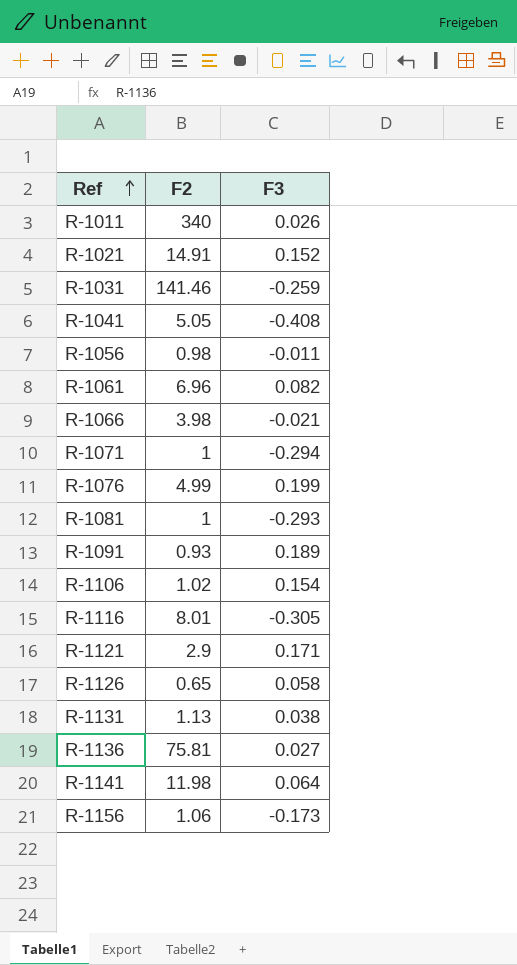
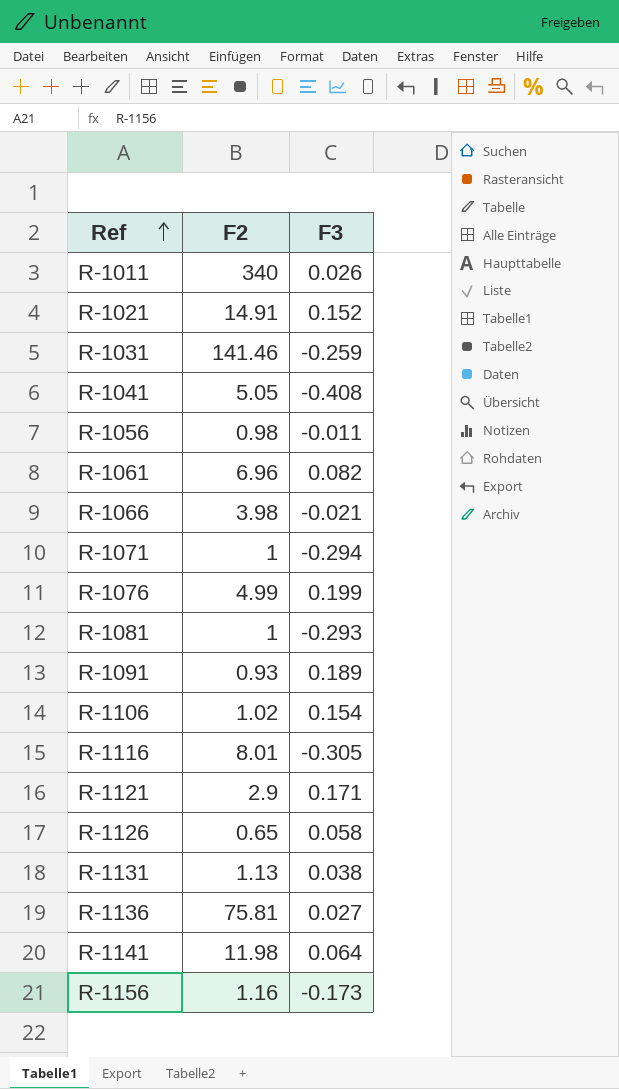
R-1156 | F2: 1.06 -> 1.16

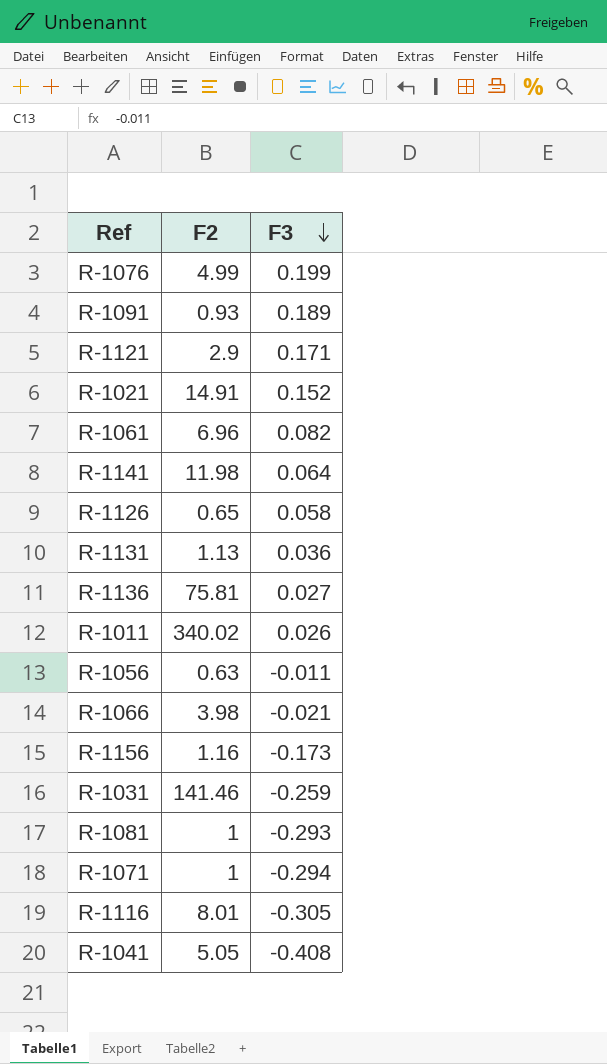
row order: Ref ascending -> F3 descending
row R-1106: 1.02 | 0.154 -> none
R-1131 | F3: 0.038 -> 0.036
R-1011 | F2: 340 -> 340.02
R-1056 | F2: 0.98 -> 0.63

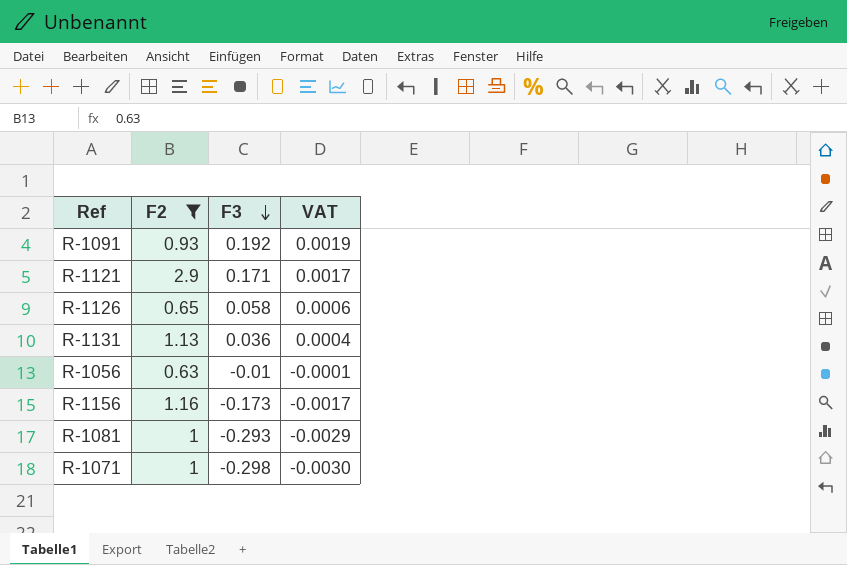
filter: none -> F2 <= 2.9
column VAT | formula: none -> [F3] * 0.01
R-1091 | F3: 0.189 -> 0.192
R-1056 | F3: -0.011 -> -0.01
R-1071 | F3: -0.294 -> -0.298

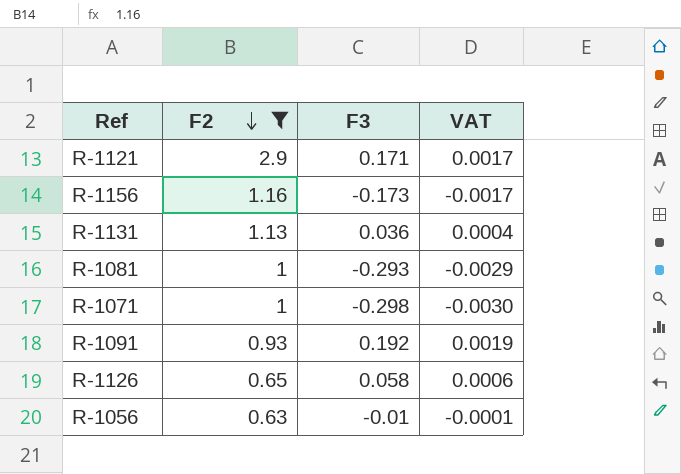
row order: F3 descending -> F2 descending

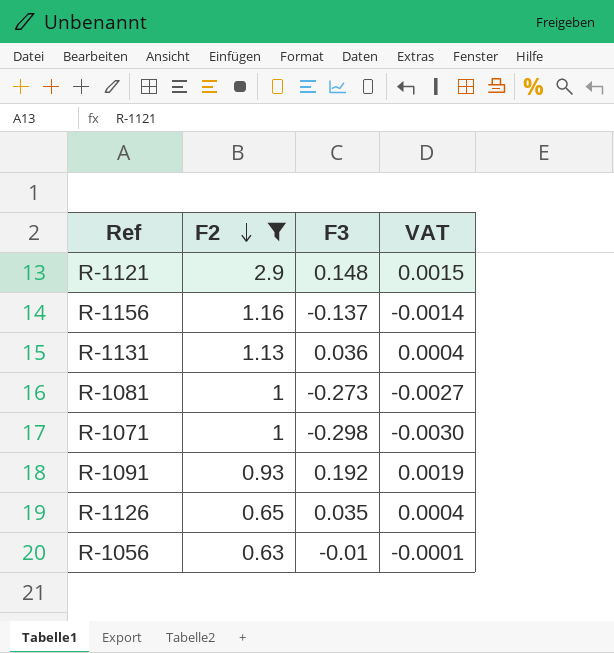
R-1121 | F3: 0.171 -> 0.148
R-1121 | VAT: 0.0017 -> 0.0015
R-1156 | F3: -0.173 -> -0.137
R-1156 | VAT: -0.0017 -> -0.0014
R-1081 | F3: -0.293 -> -0.273
R-1081 | VAT: -0.0029 -> -0.0027
R-1126 | F3: 0.058 -> 0.035
R-1126 | VAT: 0.0006 -> 0.0004

